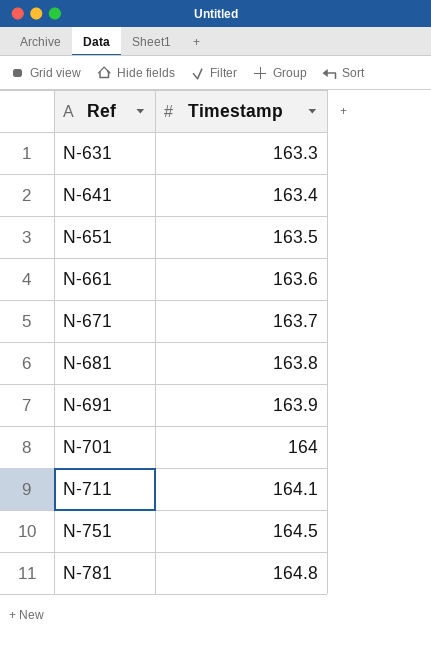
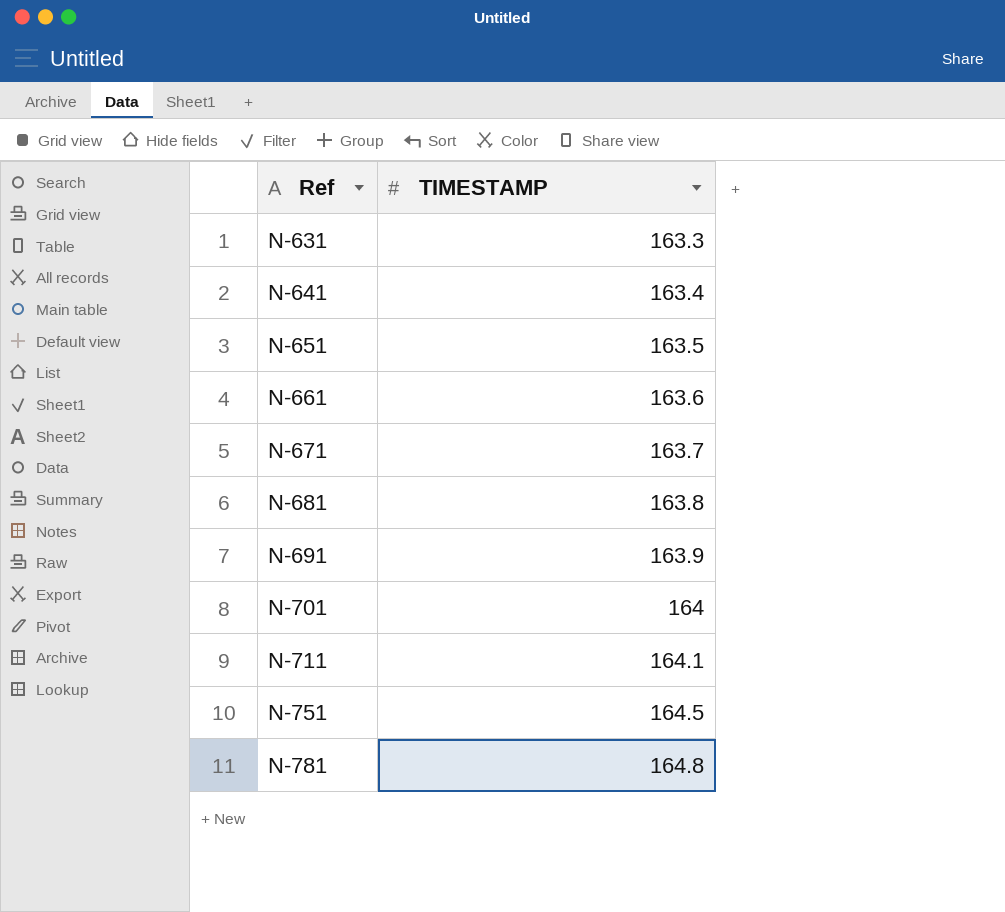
column name: Timestamp -> TIMESTAMP

